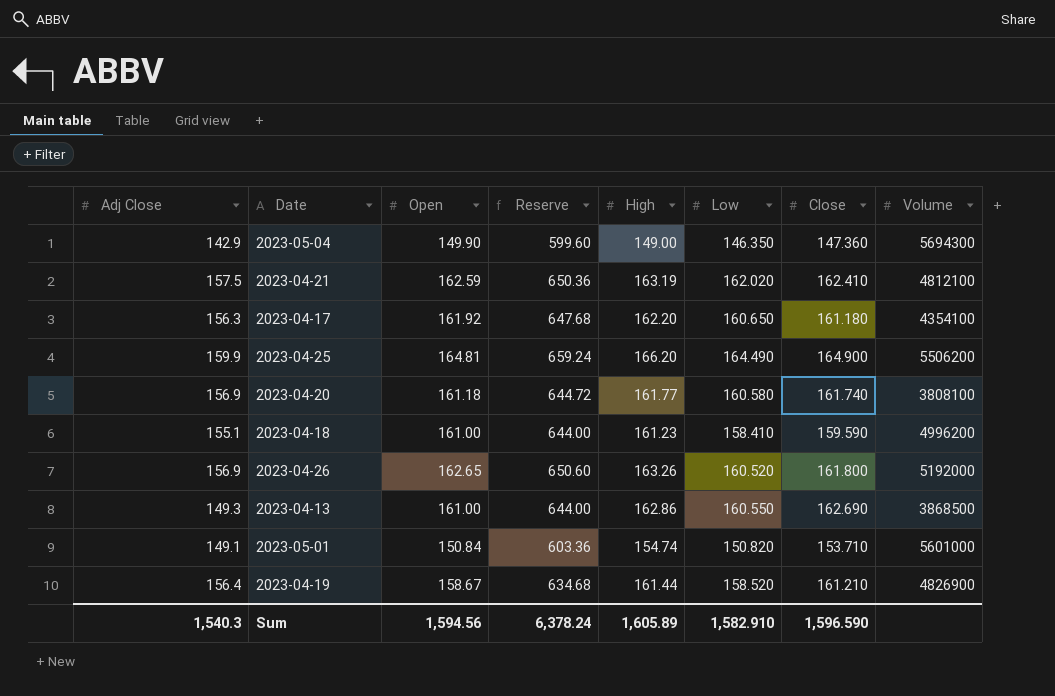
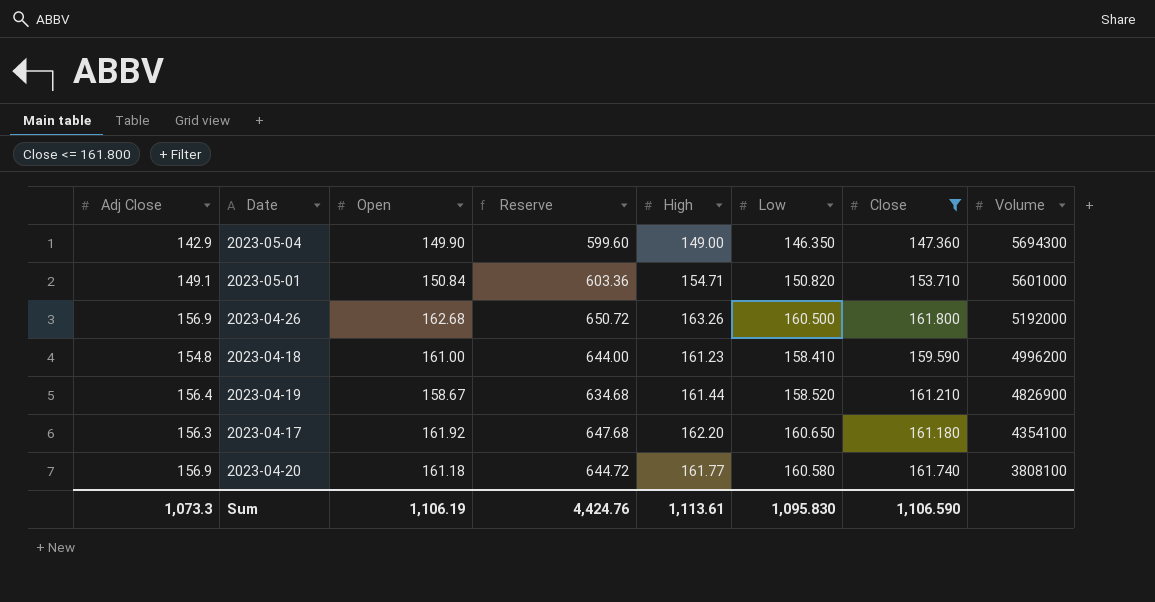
filter: none -> Close <= 161.800
row order: none -> Volume descending
2023-05-01 | High: 154.74 -> 154.71
2023-04-26 | Open: 162.65 -> 162.68
2023-04-26 | Reserve: 650.60 -> 650.72
2023-04-26 | Low: 160.520 -> 160.500
2023-04-18 | Adj Close: 155.1 -> 154.8
Sum | Adj Close: 1,540.3 -> 1,073.3
Sum | Open: 1,594.56 -> 1,106.19
Sum | Reserve: 6,378.24 -> 4,424.76
Sum | High: 1,605.89 -> 1,113.61
Sum | Low: 1,582.910 -> 1,095.830
Sum | Close: 1,596.590 -> 1,106.590

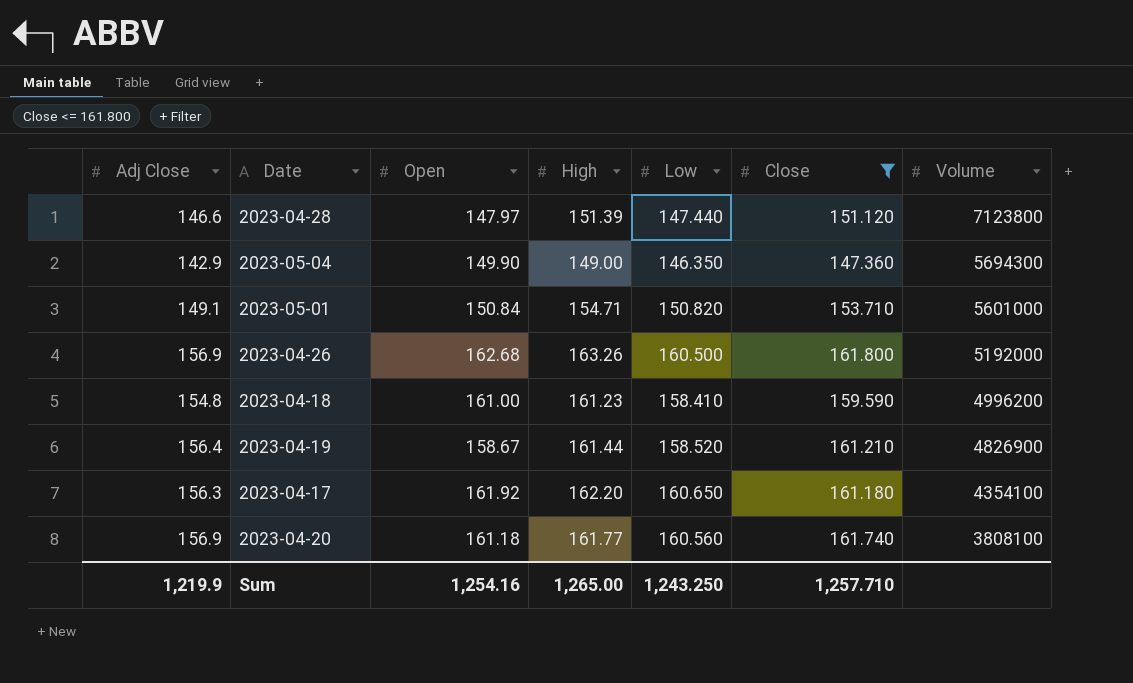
column Reserve | formula: [Open] * 4 -> none
row 2023-04-28: none -> 146.6 | 147.97 | 151.39 | 147.440 | 151.120 | 7123800
2023-04-20 | Low: 160.580 -> 160.560
Sum | Adj Close: 1,073.3 -> 1,219.9
Sum | Open: 1,106.19 -> 1,254.16
Sum | High: 1,113.61 -> 1,265.00
Sum | Low: 1,095.830 -> 1,243.250
Sum | Close: 1,106.590 -> 1,257.710

